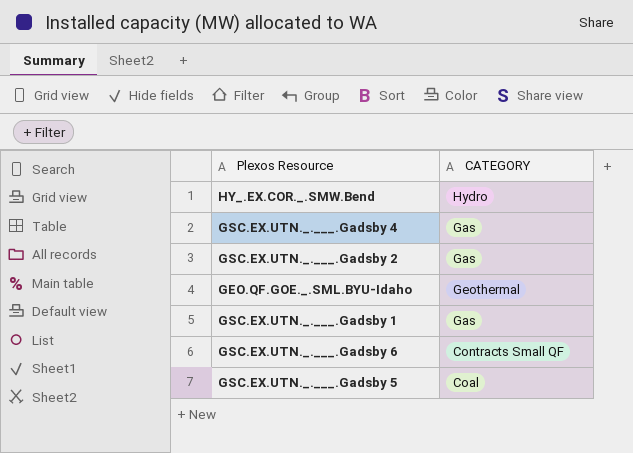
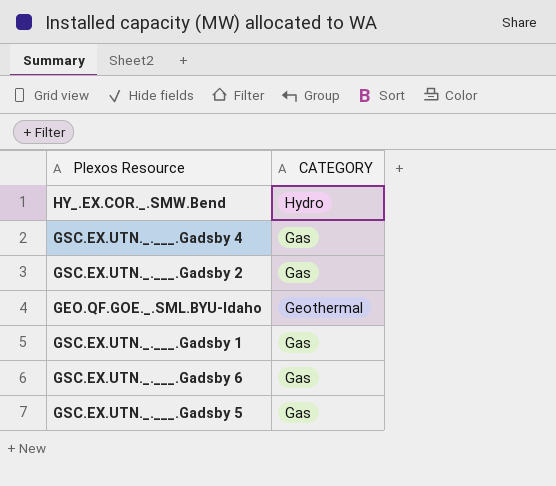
GSC.EX.UTN._.___.Gadsby 6 | CATEGORY: Contracts Small QF -> Gas
GSC.EX.UTN._.___.Gadsby 5 | CATEGORY: Coal -> Gas

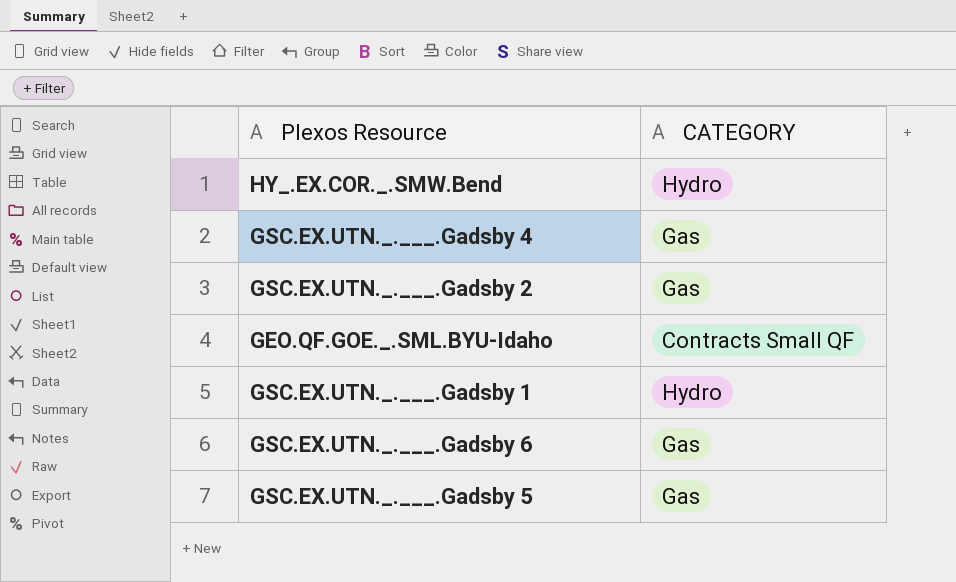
GEO.QF.GOE._.SML.BYU-Idaho | CATEGORY: Geothermal -> Contracts Small QF
GSC.EX.UTN._.___.Gadsby 1 | CATEGORY: Gas -> Hydro

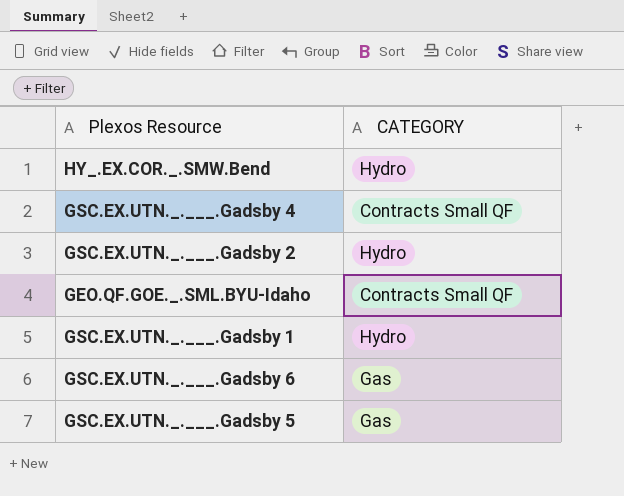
GSC.EX.UTN._.___.Gadsby 4 | CATEGORY: Gas -> Contracts Small QF
GSC.EX.UTN._.___.Gadsby 2 | CATEGORY: Gas -> Hydro

